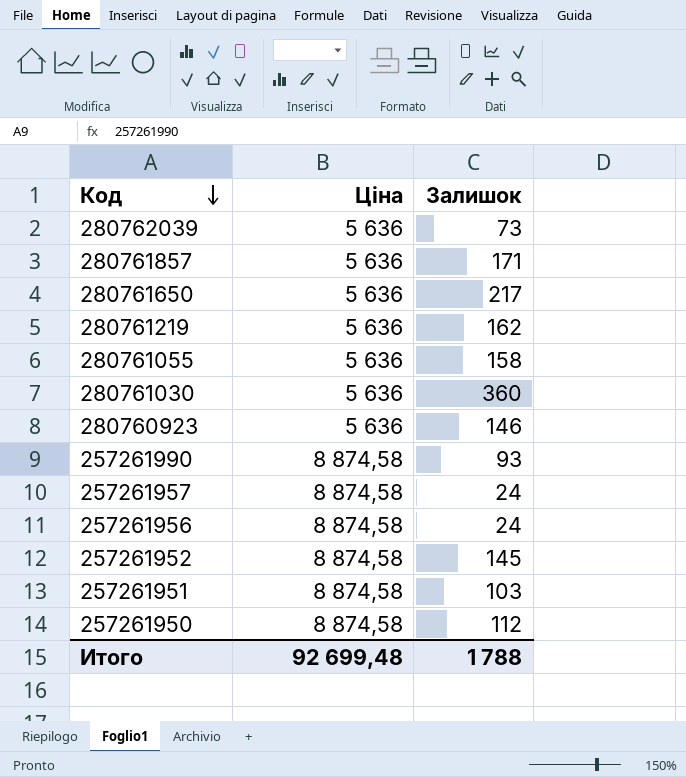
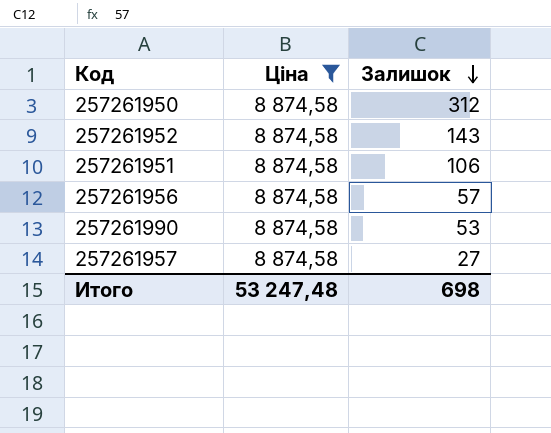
filter: none -> Ціна = 8 874,58
row order: Код descending -> Залишок descending
257261950 | Залишок: 112 -> 312
257261952 | Залишок: 145 -> 143
257261951 | Залишок: 103 -> 106
257261956 | Залишок: 24 -> 57
257261990 | Залишок: 93 -> 53
257261957 | Залишок: 24 -> 27
Итого | Ціна: 92 699,48 -> 53 247,48
Итого | Залишок: 1 788 -> 698

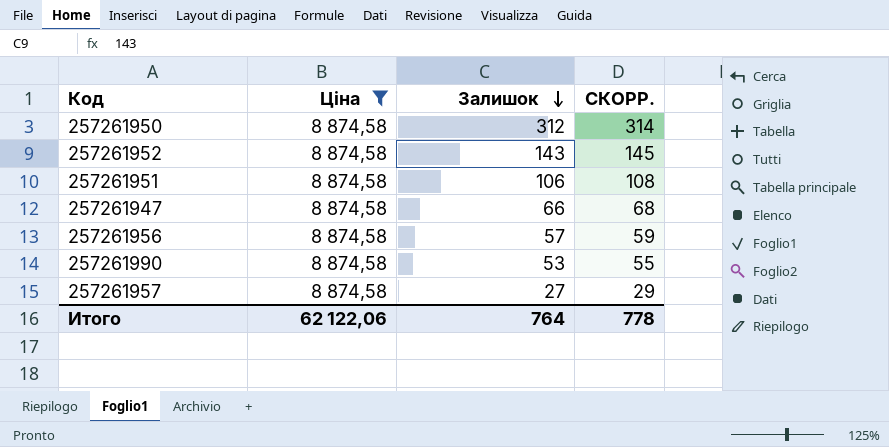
column СКОРР. | formula: none -> [Залишок] + 2
row 257261947: none -> 8 874,58 | 66 | 68
Итого | Ціна: 53 247,48 -> 62 122,06
Итого | Залишок: 698 -> 764

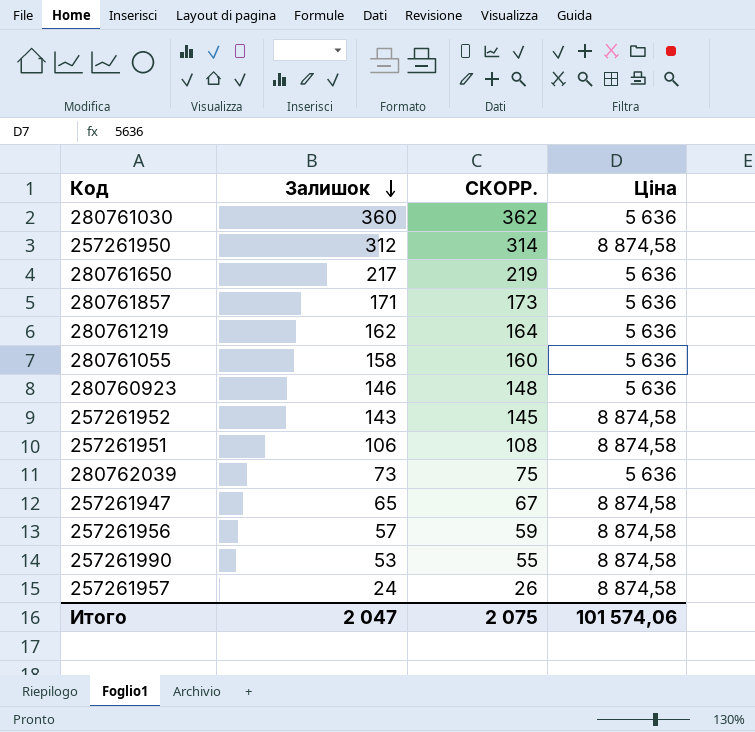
filter: Ціна = 8 874,58 -> none
column Ціна | position: 2 -> 4
257261947 | Залишок: 66 -> 65
257261947 | СКОРР.: 68 -> 67
257261957 | Залишок: 27 -> 24
257261957 | СКОРР.: 29 -> 26
Итого | Залишок: 764 -> 2 047
Итого | СКОРР.: 778 -> 2 075
Итого | Ціна: 62 122,06 -> 101 574,06

